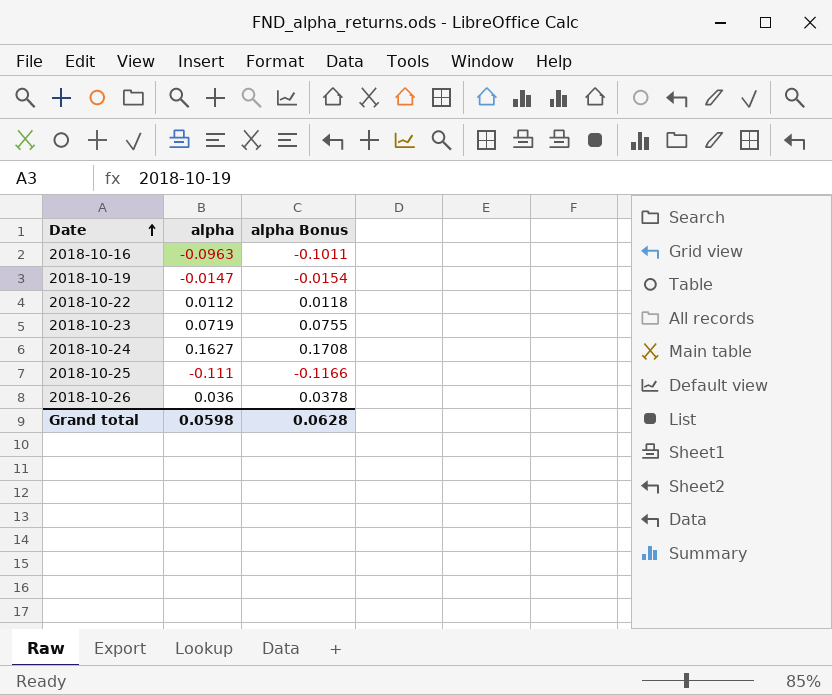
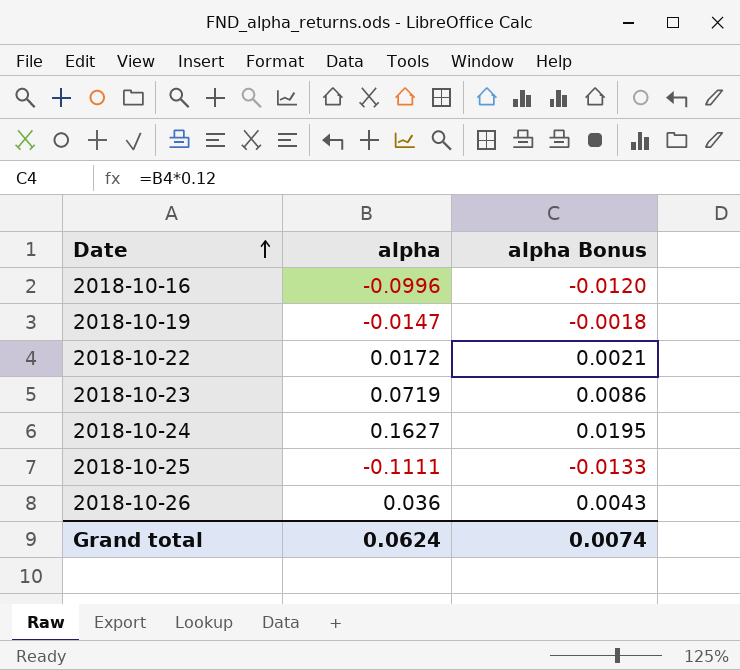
column alpha Bonus | formula: [alpha] * 1.05 -> [alpha] * 0.12
2018-10-16 | alpha: -0.0963 -> -0.0996
2018-10-22 | alpha: 0.0112 -> 0.0172
2018-10-25 | alpha: -0.111 -> -0.1111
Grand total | alpha: 0.0598 -> 0.0624
Grand total | alpha Bonus: 0.0628 -> 0.0074

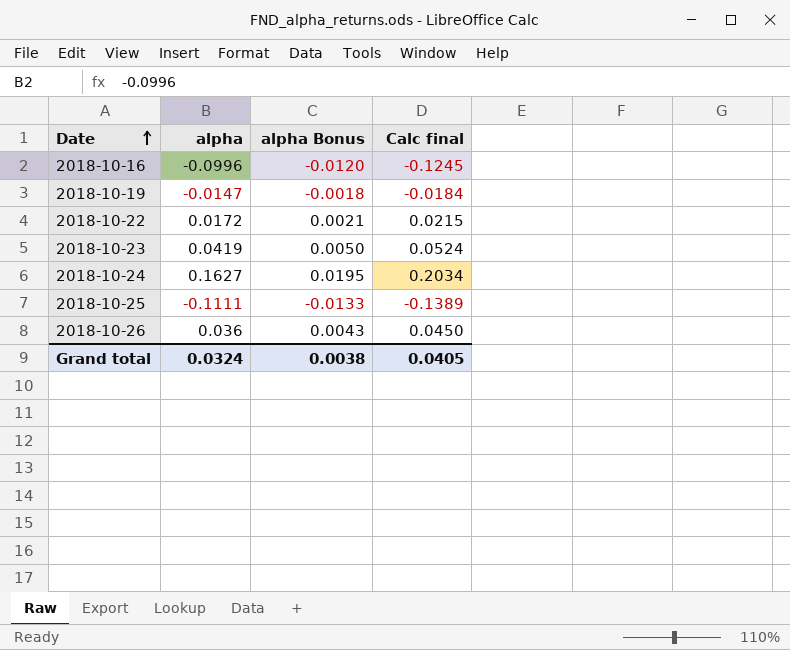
column Calc final | formula: none -> [alpha] * 1.25
2018-10-23 | alpha: 0.0719 -> 0.0419
2018-10-23 | alpha Bonus: 0.0086 -> 0.0050
Grand total | alpha: 0.0624 -> 0.0324
Grand total | alpha Bonus: 0.0074 -> 0.0038

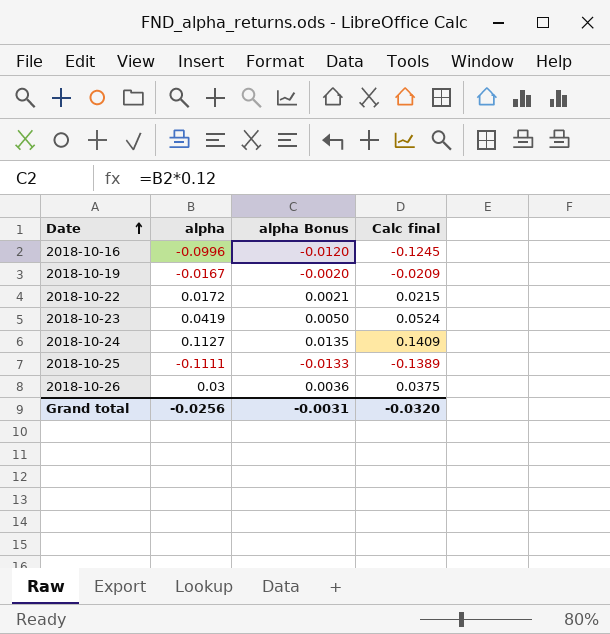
2018-10-19 | alpha: -0.0147 -> -0.0167
2018-10-19 | alpha Bonus: -0.0018 -> -0.0020
2018-10-19 | Calc final: -0.0184 -> -0.0209
2018-10-24 | alpha: 0.1627 -> 0.1127
2018-10-24 | alpha Bonus: 0.0195 -> 0.0135
2018-10-24 | Calc final: 0.2034 -> 0.1409
2018-10-26 | alpha: 0.036 -> 0.03
2018-10-26 | alpha Bonus: 0.0043 -> 0.0036
2018-10-26 | Calc final: 0.0450 -> 0.0375
Grand total | alpha: 0.0324 -> -0.0256
Grand total | alpha Bonus: 0.0038 -> -0.0031
Grand total | Calc final: 0.0405 -> -0.0320

